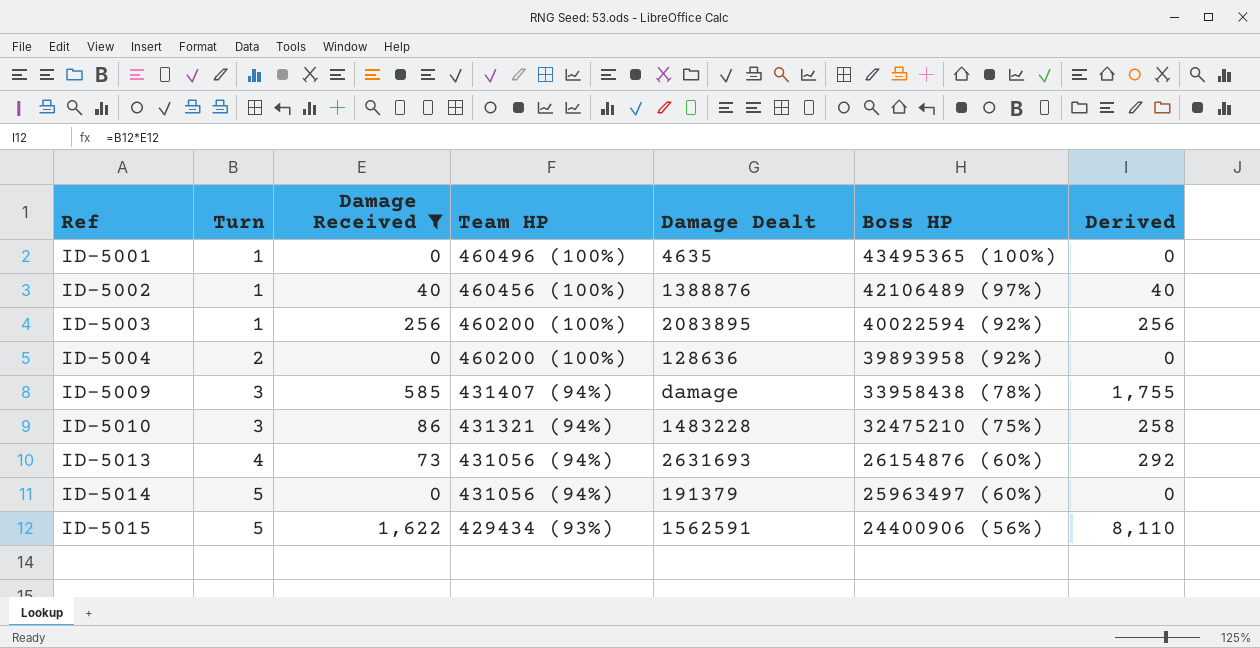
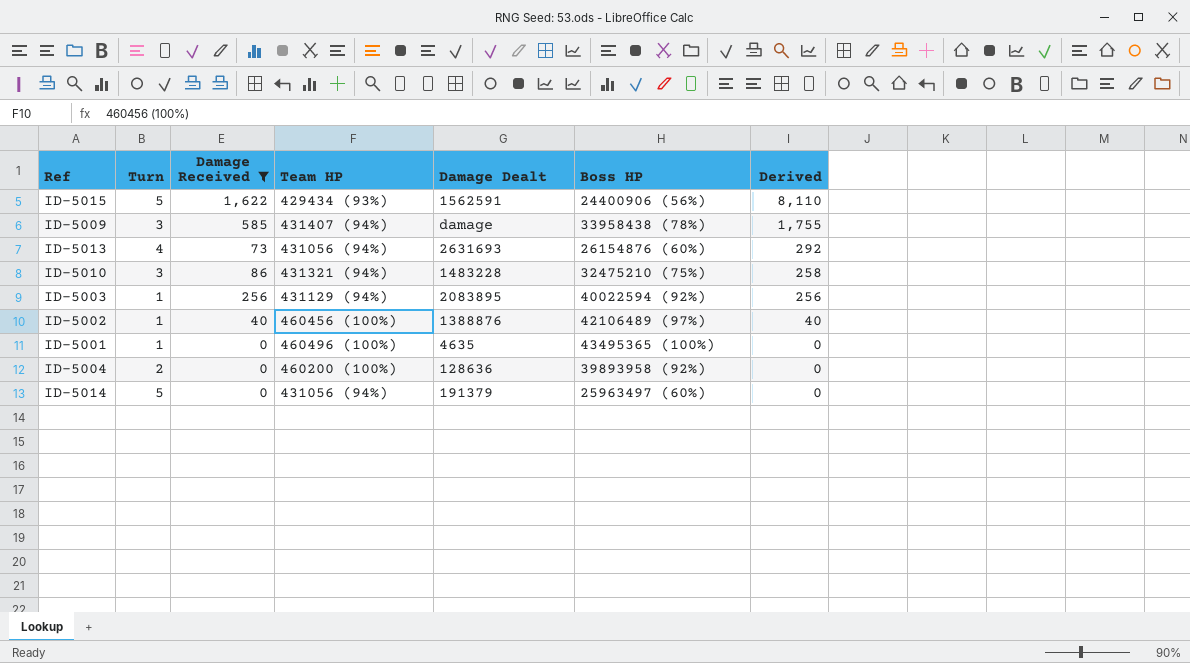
row order: Ref ascending -> Derived descending
ID-5003 | Team HP: 460200 (100%) -> 431129 (94%)

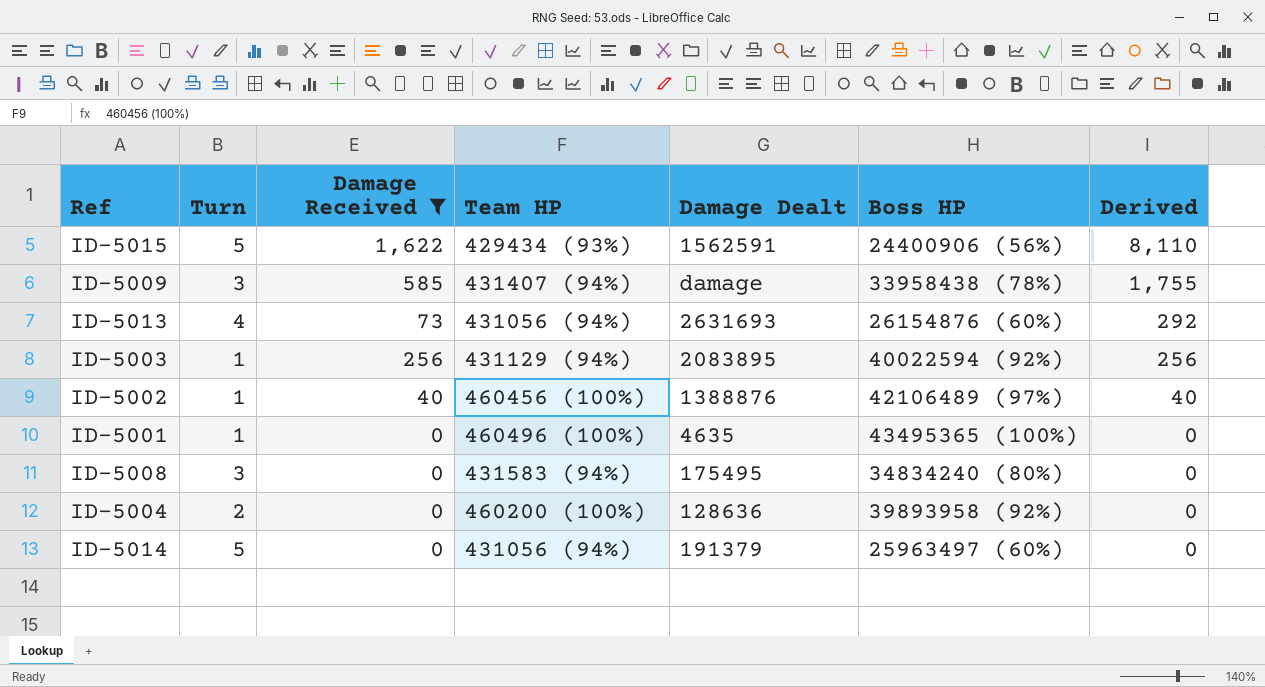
row ID-5010: 3 | 86 | 431321 (94%) | 1483228 | 32475210 (75%) | 258 -> none
row ID-5008: none -> 3 | 0 | 431583 (94%) | 175495 | 34834240 (80%) | 0

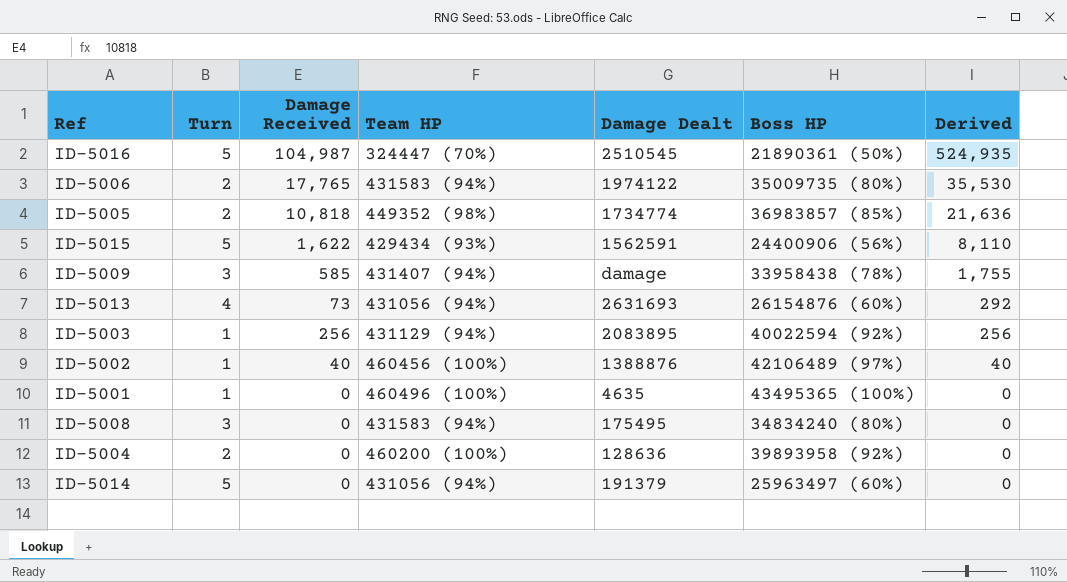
filter: Damage Received <= 1,622 -> none

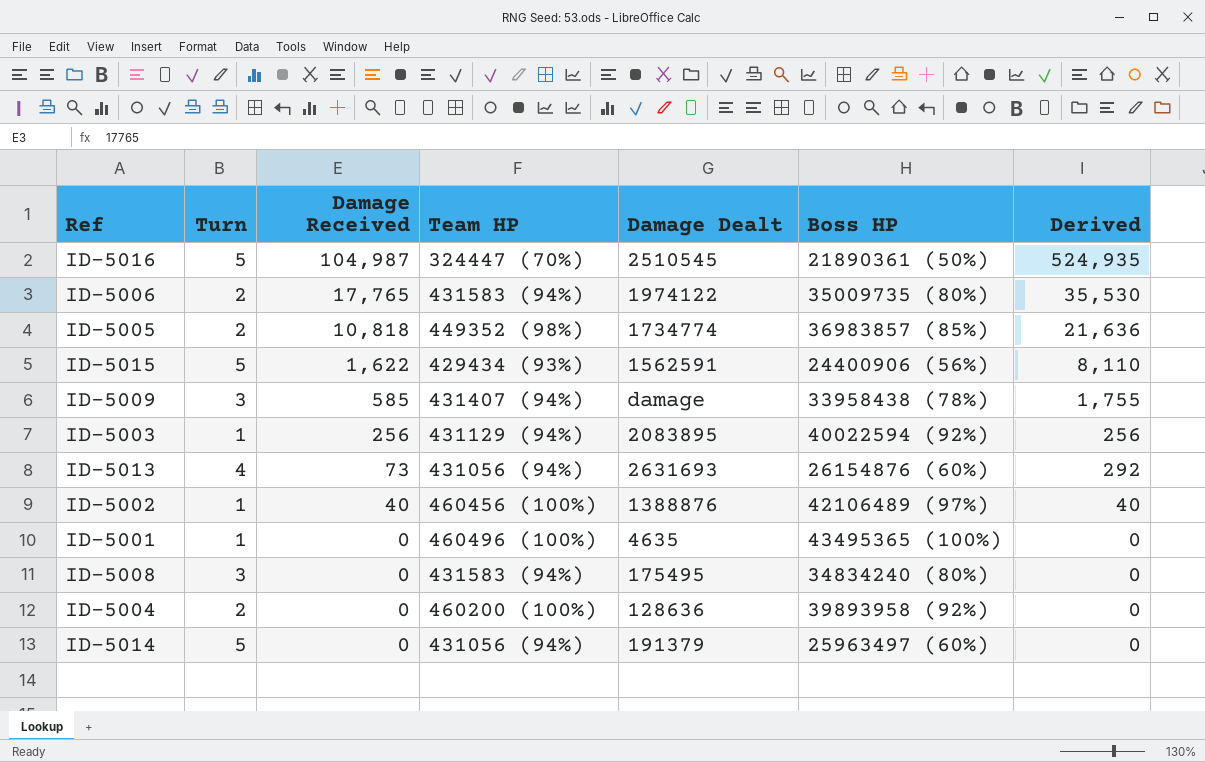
row order: Derived descending -> Damage Received descending

